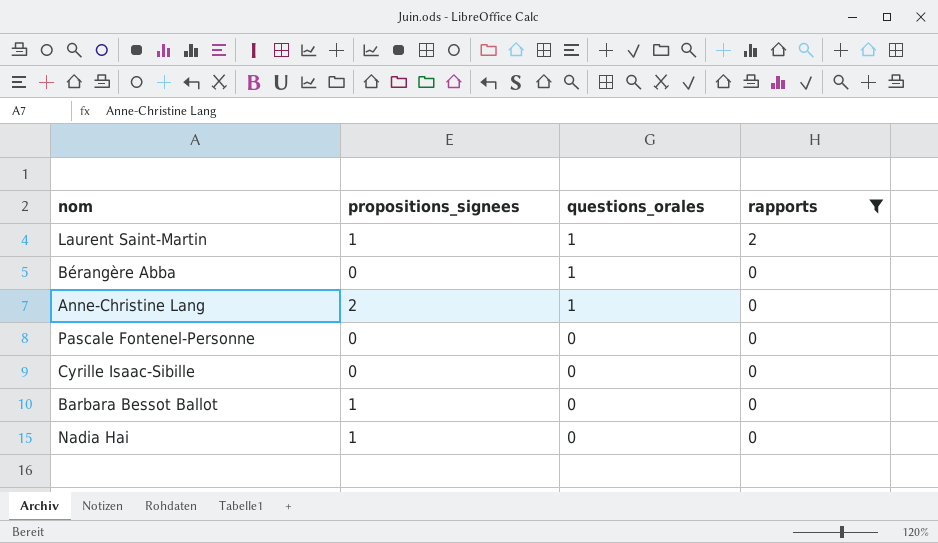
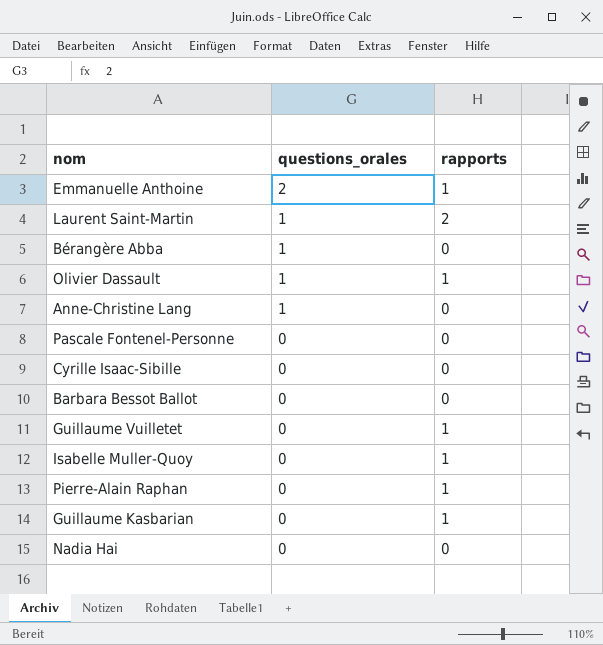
filter: rapports != 1 -> none
column propositions_signees | position: 2 -> none

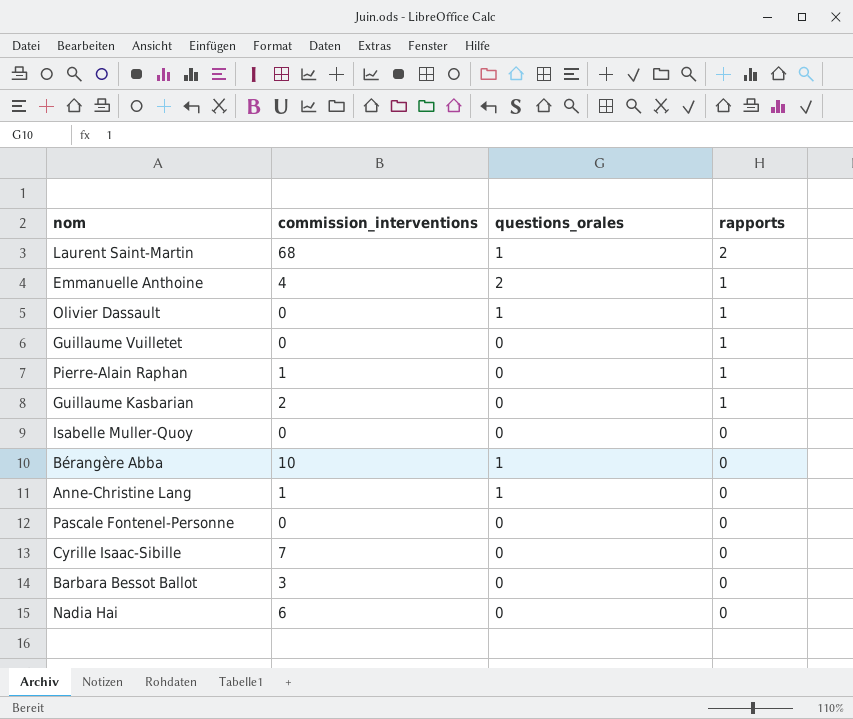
row order: questions_orales descending -> rapports descending
column commission_interventions | position: none -> 2
Isabelle Muller-Quoy | rapports: 1 -> 0

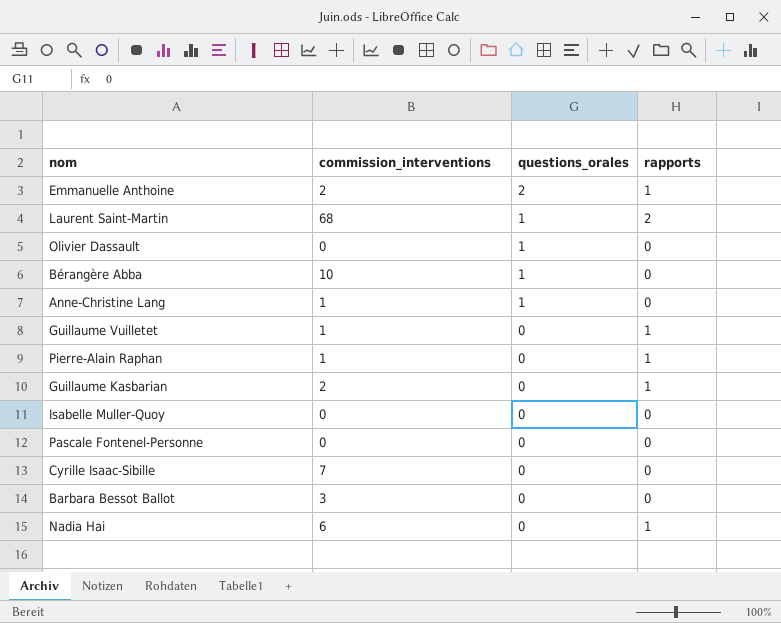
row order: rapports descending -> questions_orales descending
Emmanuelle Anthoine | commission_interventions: 4 -> 2
Olivier Dassault | rapports: 1 -> 0
Guillaume Vuilletet | commission_interventions: 0 -> 1
Nadia Hai | rapports: 0 -> 1

